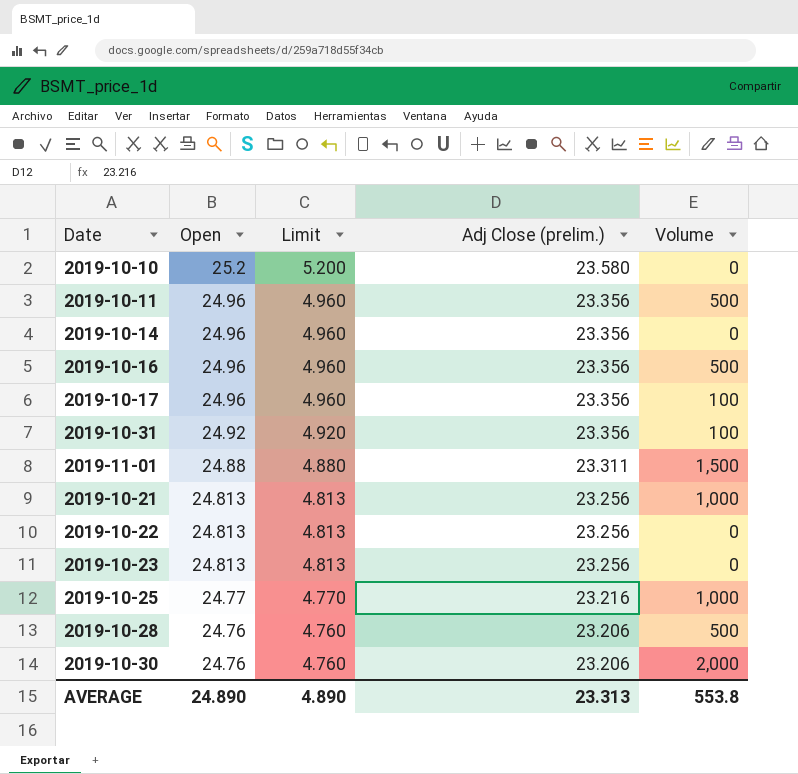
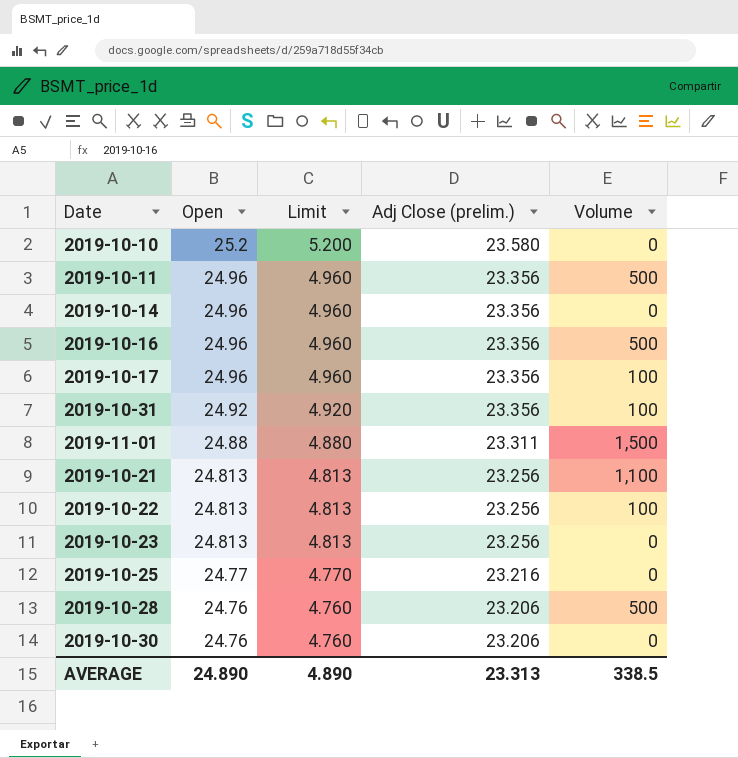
2019-10-21 | Volume: 1,000 -> 1,100
2019-10-22 | Volume: 0 -> 100
2019-10-25 | Volume: 1,000 -> 0
2019-10-30 | Volume: 2,000 -> 0
AVERAGE | Volume: 553.8 -> 338.5

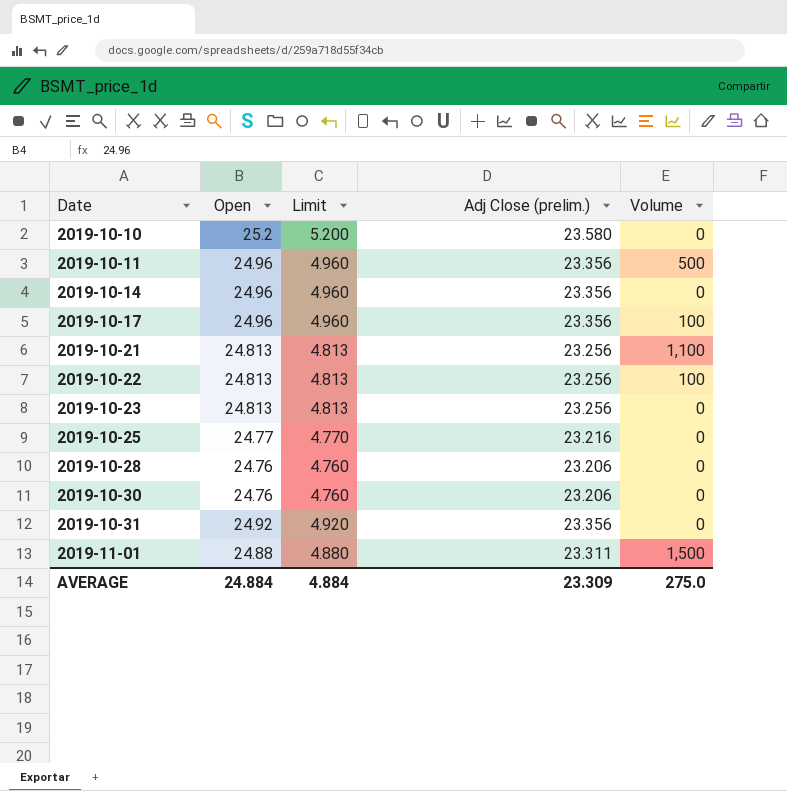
row order: Open descending -> Date ascending
row 2019-10-16: 24.96 | 4.960 | 23.356 | 500 -> none
2019-10-28 | Volume: 500 -> 0
2019-10-31 | Volume: 100 -> 0
AVERAGE | Open: 24.890 -> 24.884
AVERAGE | Limit: 4.890 -> 4.884
AVERAGE | Adj Close (prelim.): 23.313 -> 23.309
AVERAGE | Volume: 338.5 -> 275.0

